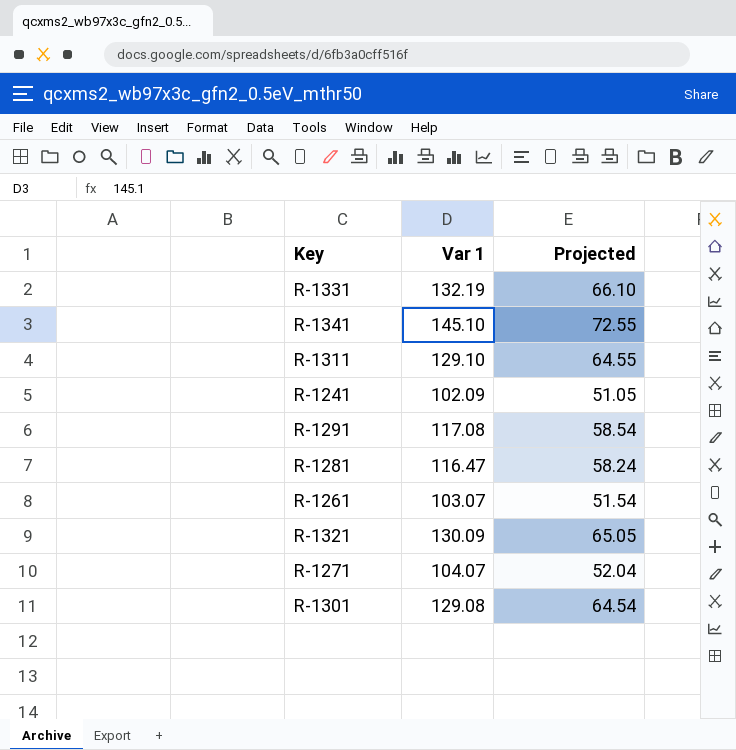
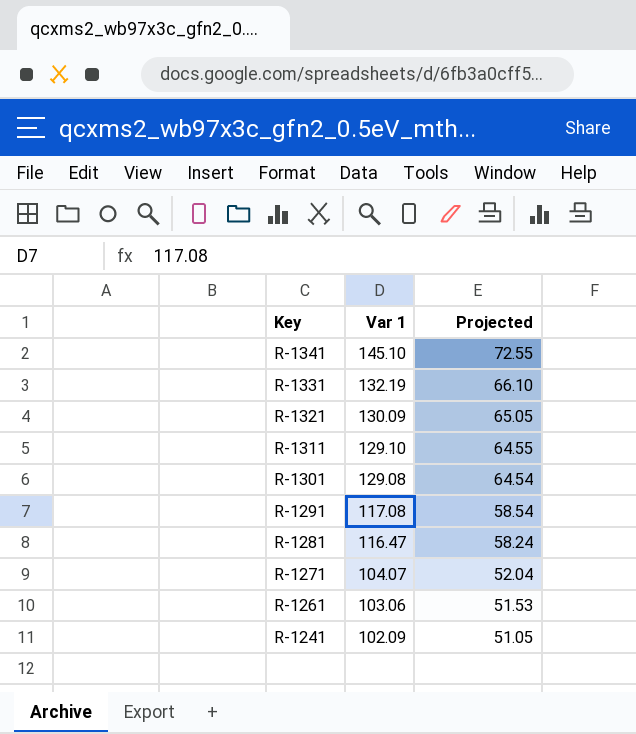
row order: none -> Key descending
R-1261 | Var 1: 103.07 -> 103.06
R-1261 | Projected: 51.54 -> 51.53

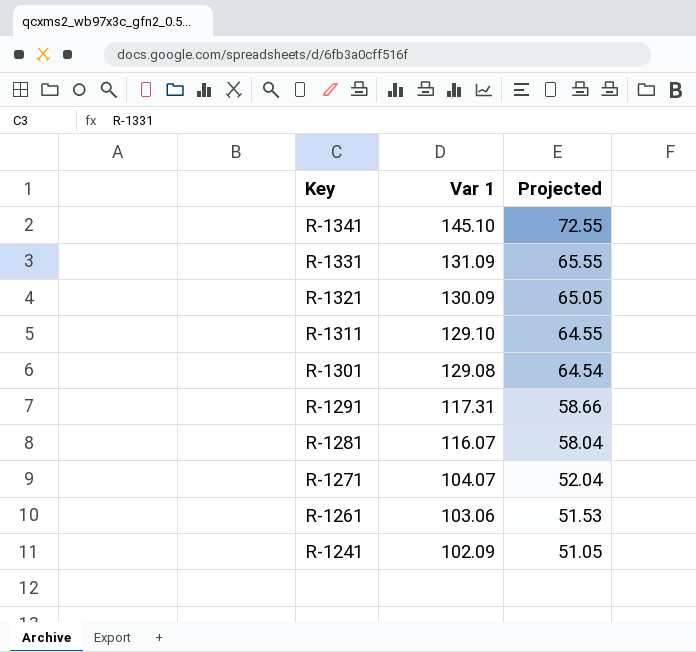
R-1331 | Var 1: 132.19 -> 131.09
R-1331 | Projected: 66.10 -> 65.55
R-1291 | Var 1: 117.08 -> 117.31
R-1291 | Projected: 58.54 -> 58.66
R-1281 | Var 1: 116.47 -> 116.07
R-1281 | Projected: 58.24 -> 58.04

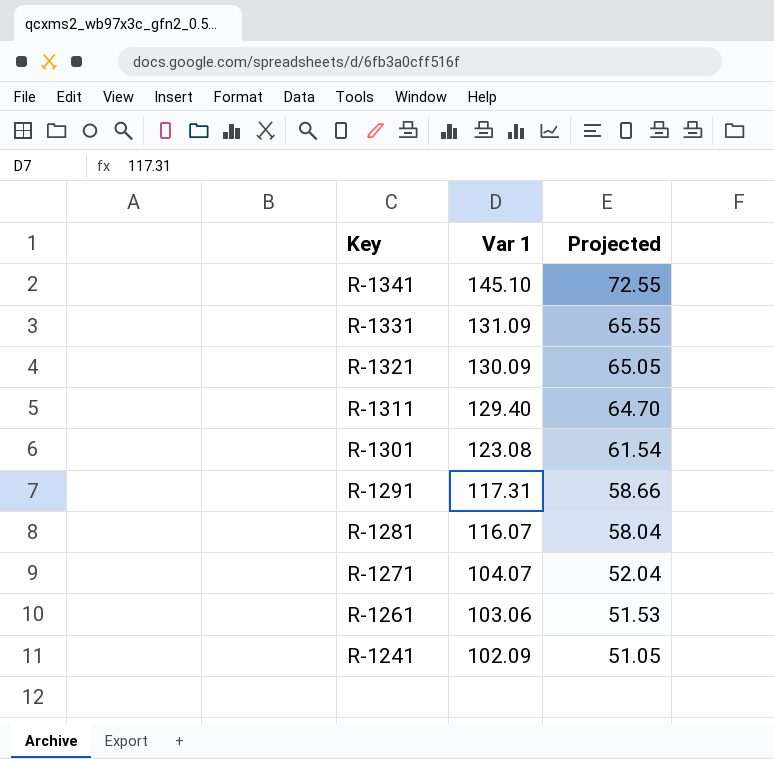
R-1311 | Var 1: 129.10 -> 129.40
R-1311 | Projected: 64.55 -> 64.70
R-1301 | Var 1: 129.08 -> 123.08
R-1301 | Projected: 64.54 -> 61.54

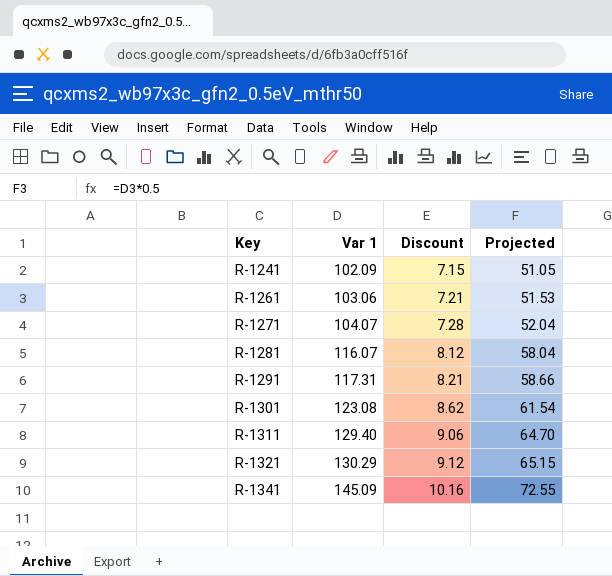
row order: Key descending -> Key ascending
column Discount | formula: none -> [Var 1] * 0.07
row R-1331: 131.09 | 65.55 -> none
R-1321 | Var 1: 130.09 -> 130.29
R-1321 | Projected: 65.05 -> 65.15
R-1341 | Var 1: 145.10 -> 145.09

